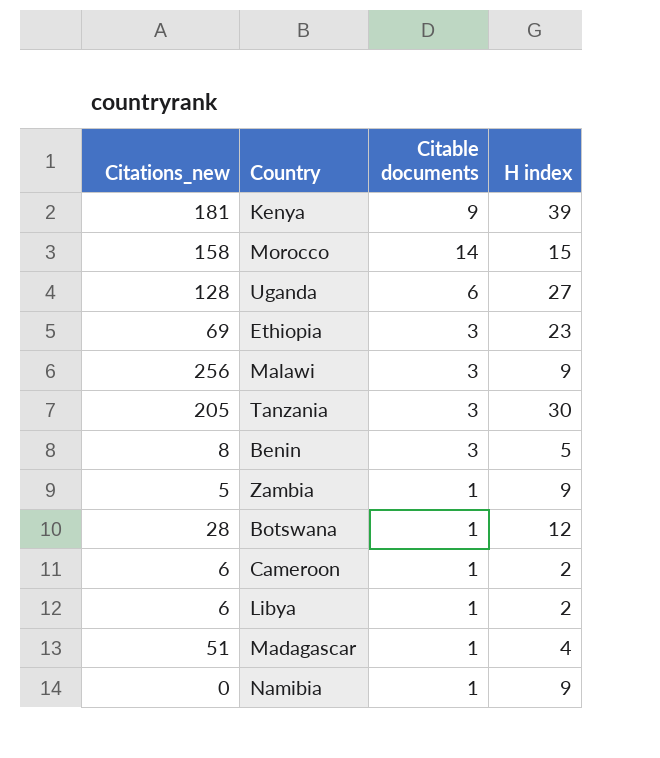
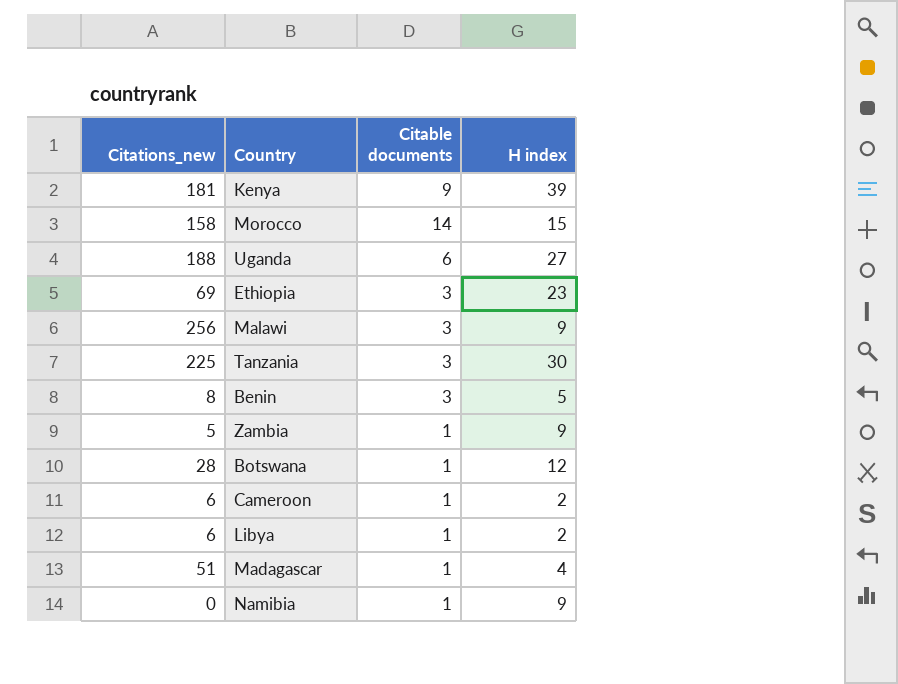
Uganda | Citations_new: 128 -> 188
Tanzania | Citations_new: 205 -> 225

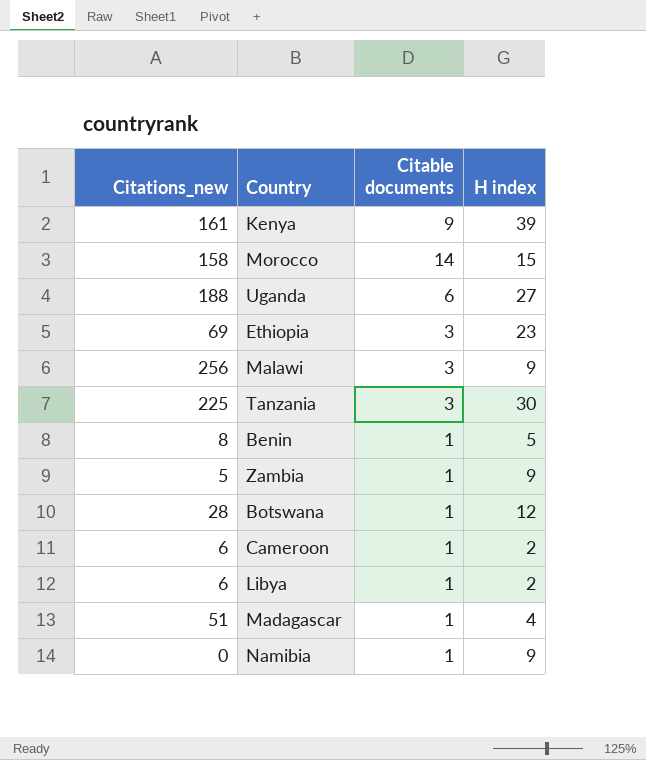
Kenya | Citations_new: 181 -> 161
Benin | Citable documents: 3 -> 1

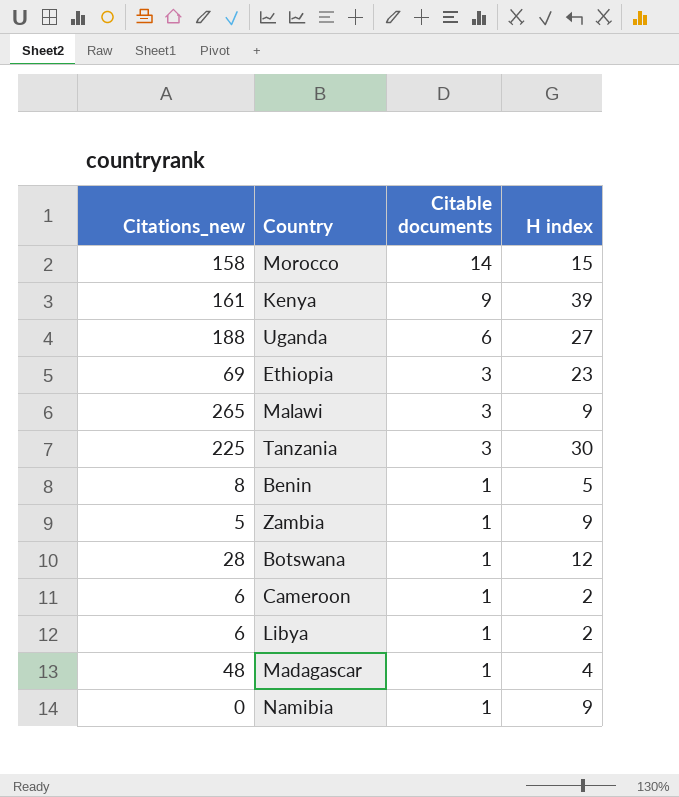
row order: none -> Citable documents descending
Malawi | Citations_new: 256 -> 265
Madagascar | Citations_new: 51 -> 48

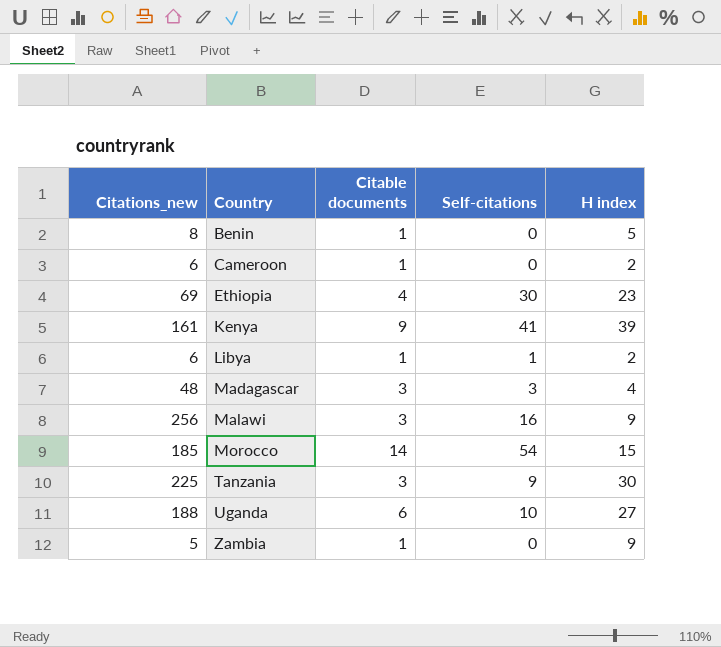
row order: Citable documents descending -> Country ascending
column Self-citations | position: none -> 4
row Botswana: 28 | 1 | 12 -> none
row Namibia: 0 | 1 | 9 -> none
Ethiopia | Citable documents: 3 -> 4
Madagascar | Citable documents: 1 -> 3
Malawi | Citations_new: 265 -> 256
Morocco | Citations_new: 158 -> 185

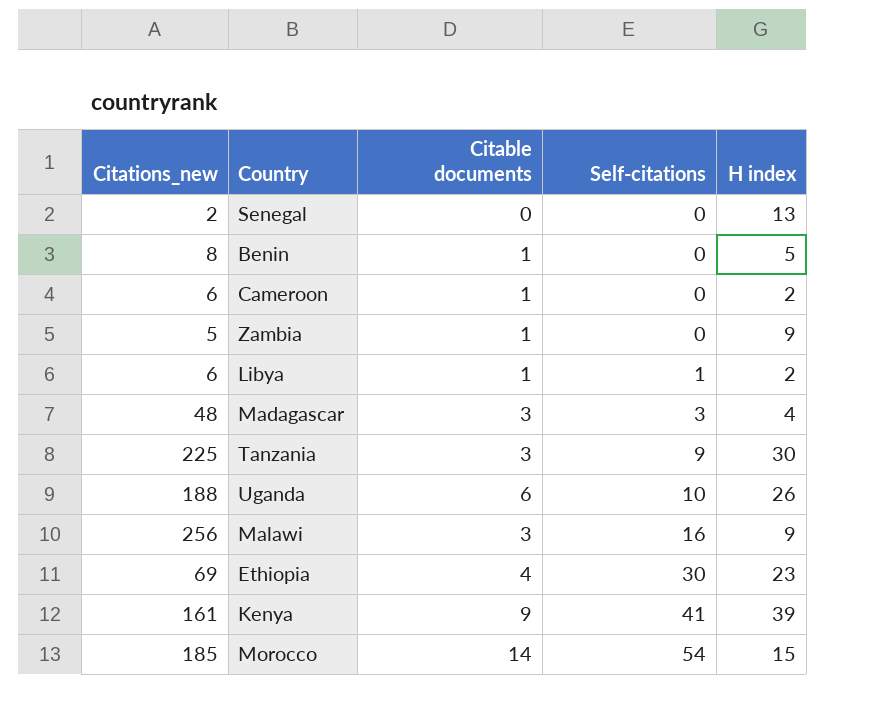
row order: Country ascending -> Self-citations ascending
row Senegal: none -> 2 | 0 | 0 | 13
Uganda | H index: 27 -> 26

